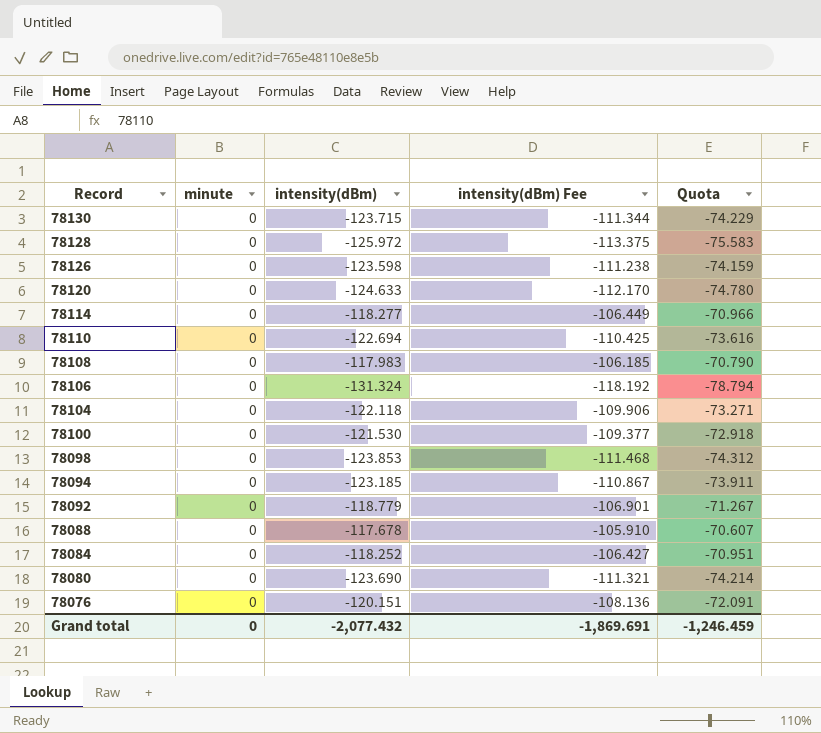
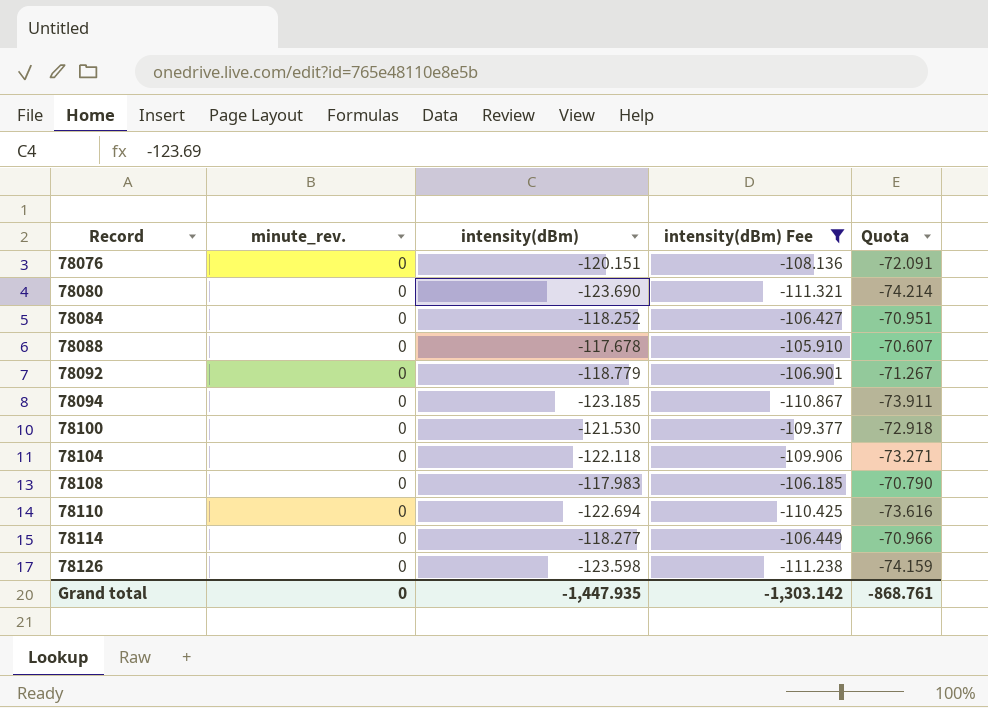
filter: none -> intensity(dBm) Fee >= -111.321
row order: Record descending -> Record ascending
column name: minute -> minute_rev.
Grand total | intensity(dBm): -2,077.432 -> -1,447.935
Grand total | intensity(dBm) Fee: -1,869.691 -> -1,303.142
Grand total | Quota: -1,246.459 -> -868.761

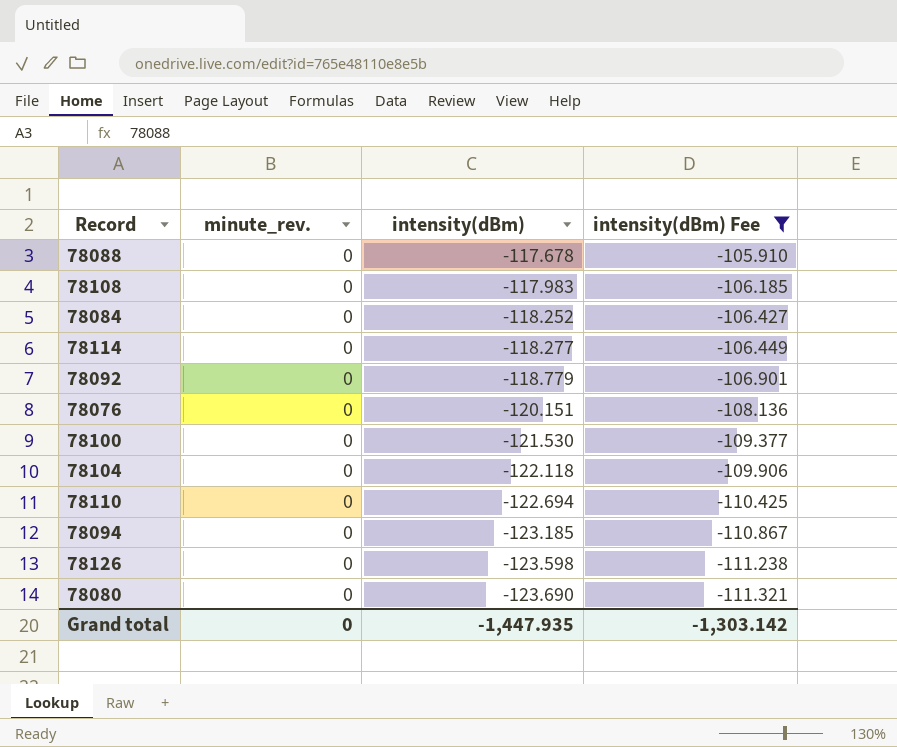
row order: Record ascending -> intensity(dBm) descending
column Quota | formula: [intensity(dBm)] * 0.6 -> none

